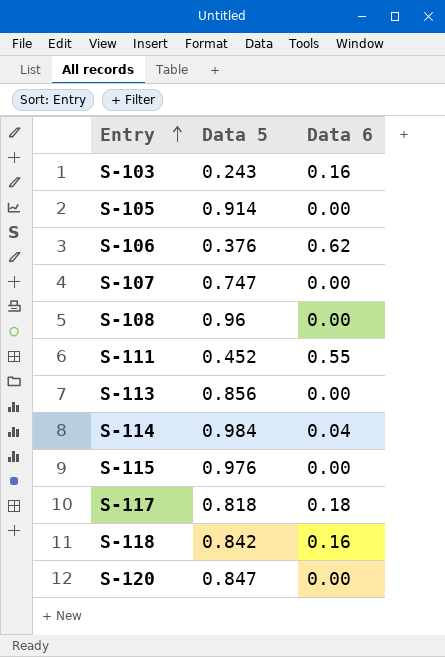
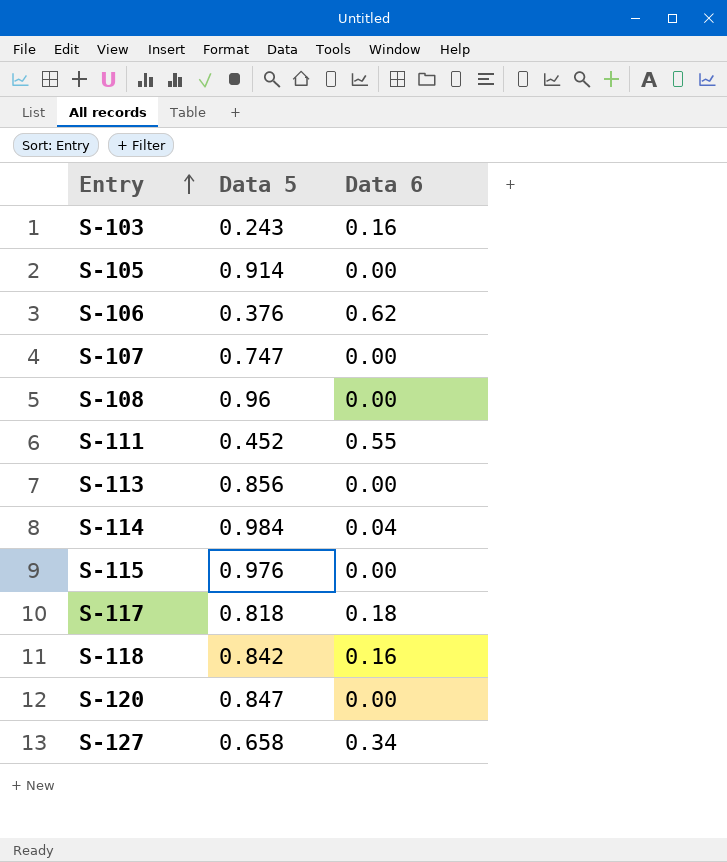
row S-127: none -> 0.658 | 0.34

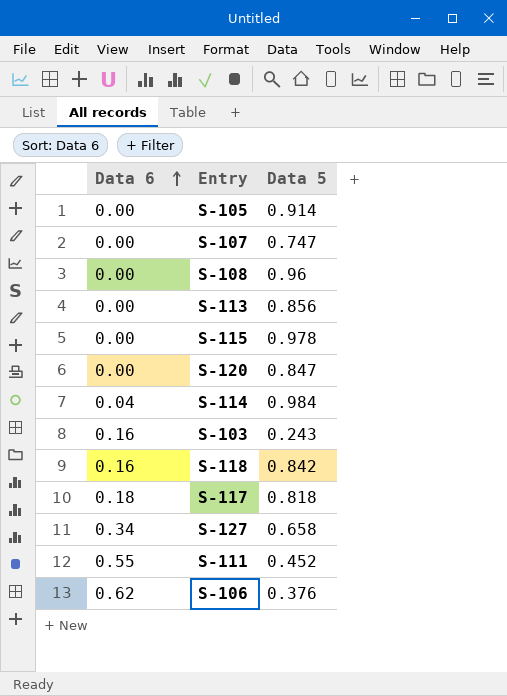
row order: Entry ascending -> Data 6 ascending
column Data 6 | position: 3 -> 1
S-115 | Data 5: 0.976 -> 0.978

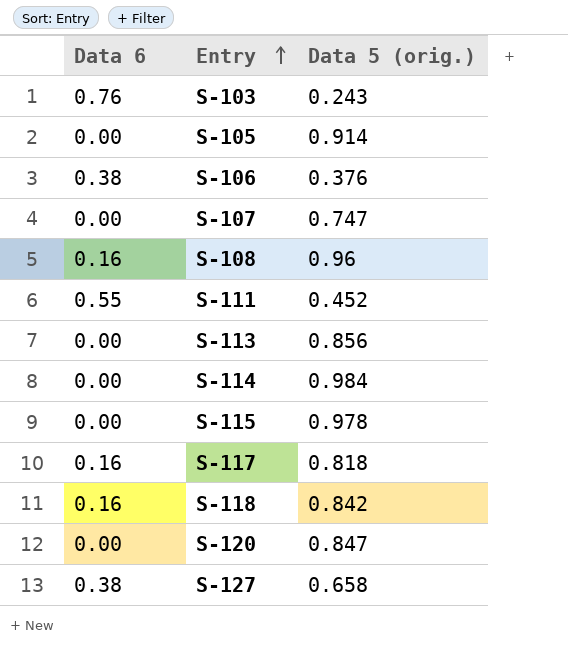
row order: Data 6 ascending -> Entry ascending
column name: Data 5 -> Data 5 (orig.)
S-103 | Data 6: 0.16 -> 0.76
S-106 | Data 6: 0.62 -> 0.38
S-108 | Data 6: 0.00 -> 0.16
S-114 | Data 6: 0.04 -> 0.00
S-117 | Data 6: 0.18 -> 0.16
S-127 | Data 6: 0.34 -> 0.38

